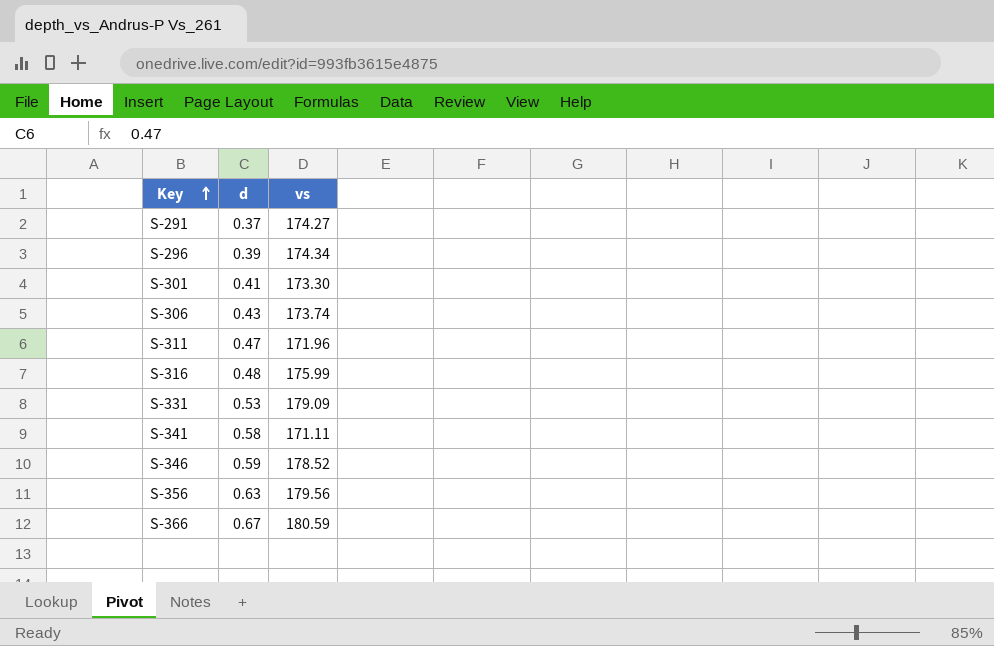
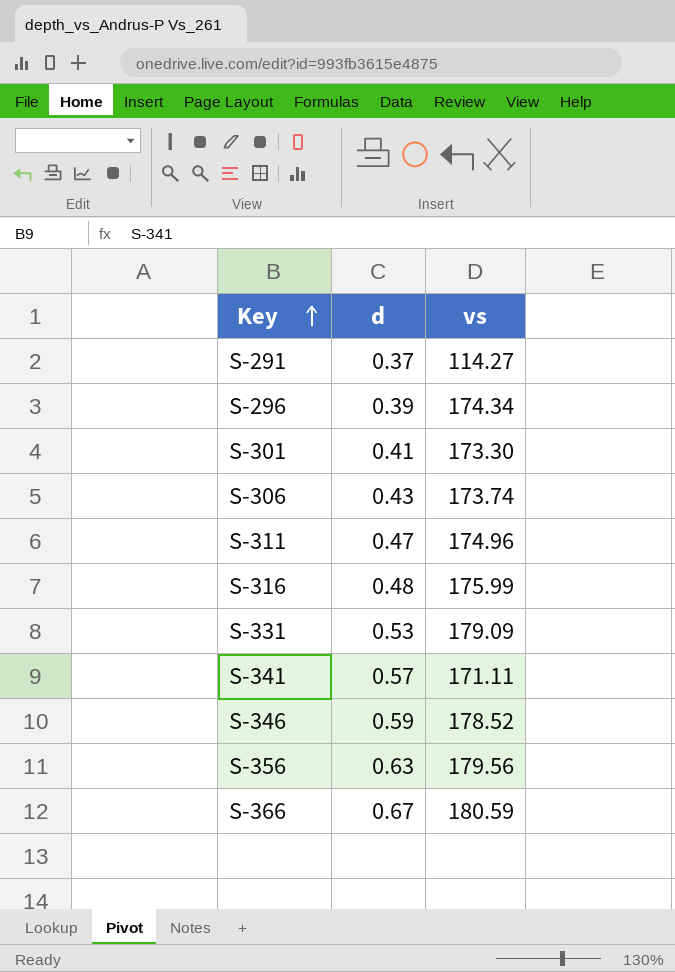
S-291 | vs: 174.27 -> 114.27
S-311 | vs: 171.96 -> 174.96
S-341 | d: 0.58 -> 0.57

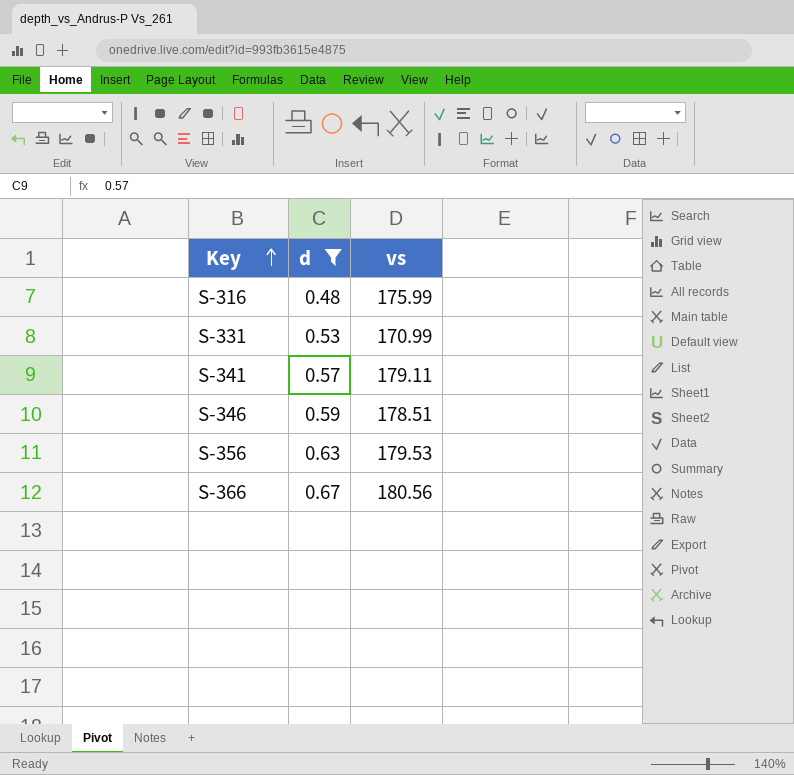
filter: none -> d >= 0.48
S-331 | vs: 179.09 -> 170.99
S-341 | vs: 171.11 -> 179.11
S-346 | vs: 178.52 -> 178.51
S-356 | vs: 179.56 -> 179.53
S-366 | vs: 180.59 -> 180.56

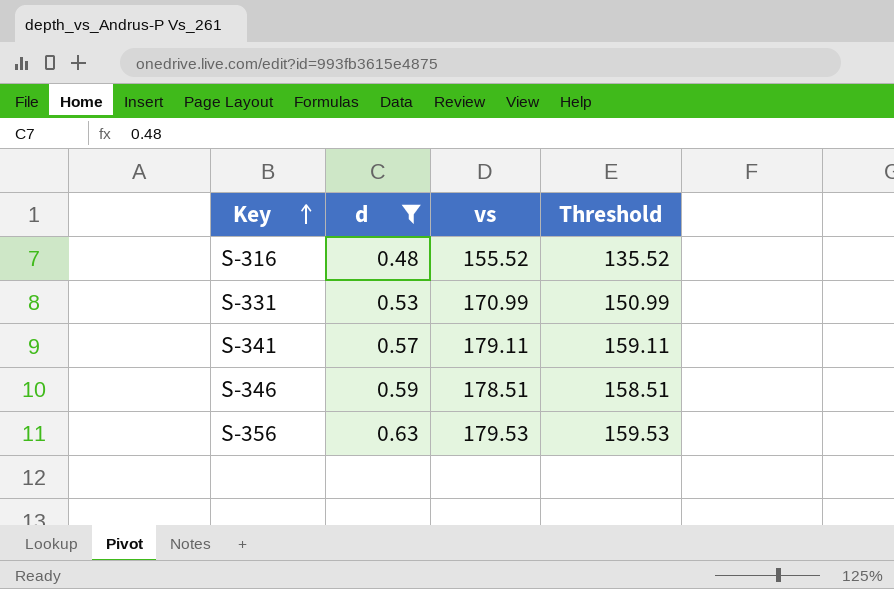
column Threshold | formula: none -> [vs] - 20
row S-366: 0.67 | 180.56 -> none
S-316 | vs: 175.99 -> 155.52

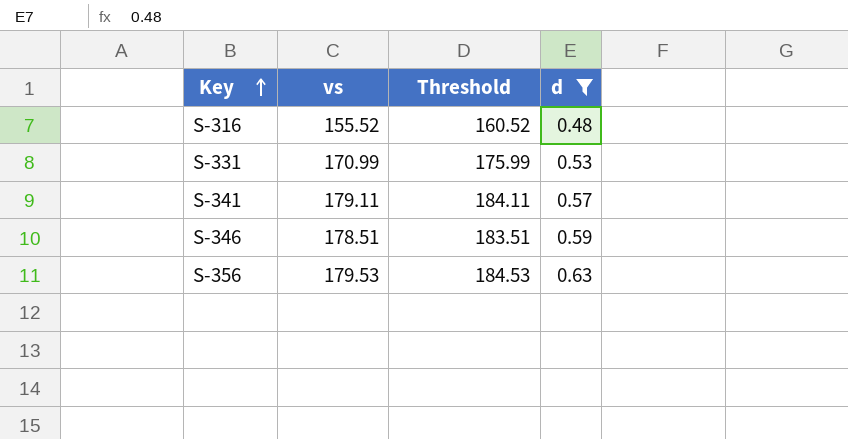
column Threshold | formula: [vs] - 20 -> [vs] + 5
column d | position: 2 -> 4

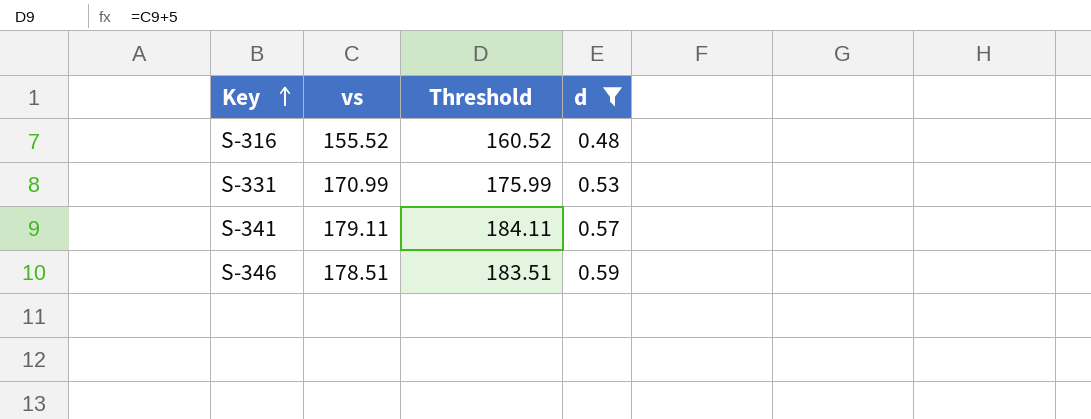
row S-356: 179.53 | 184.53 | 0.63 -> none

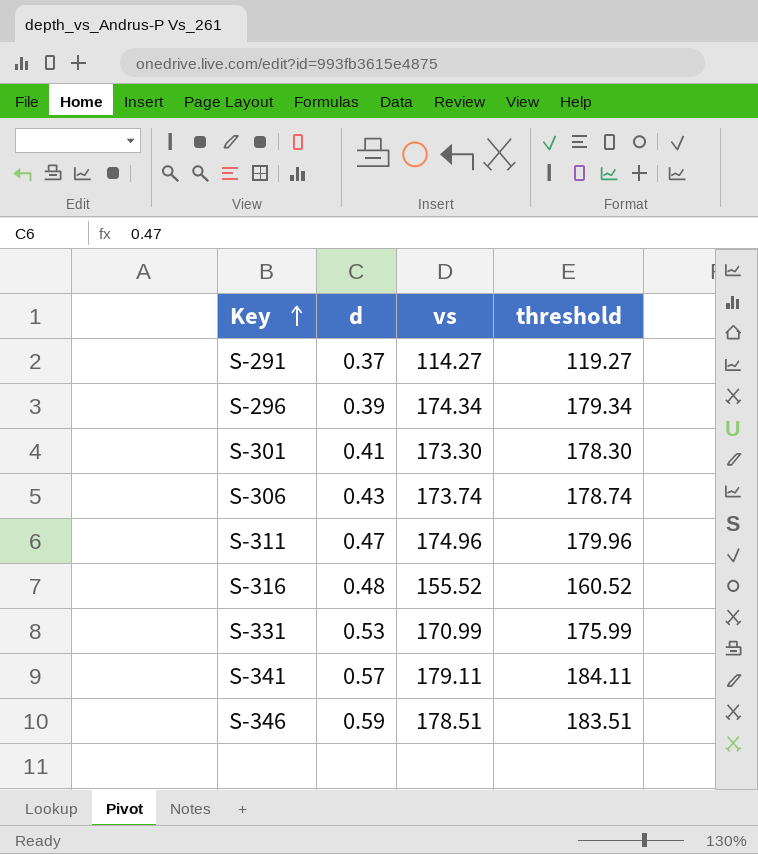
filter: d >= 0.48 -> none
column d | position: 4 -> 2
column name: Threshold -> threshold

